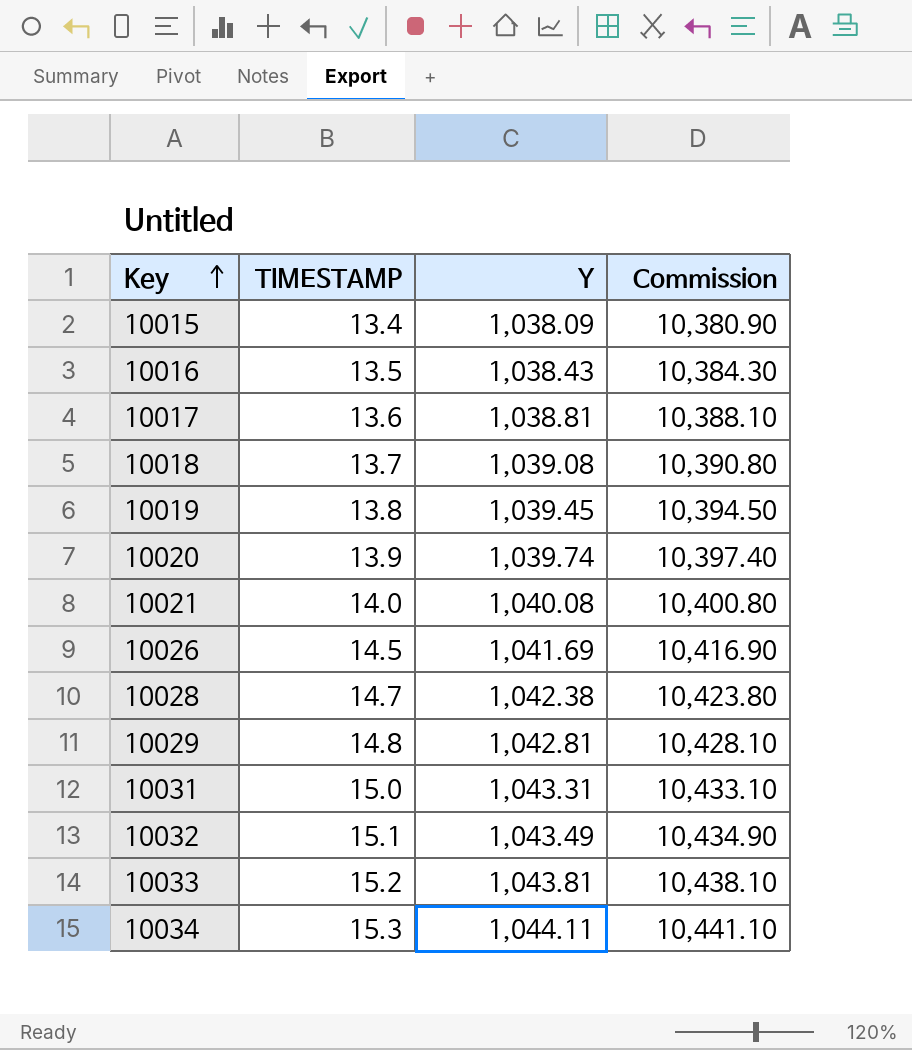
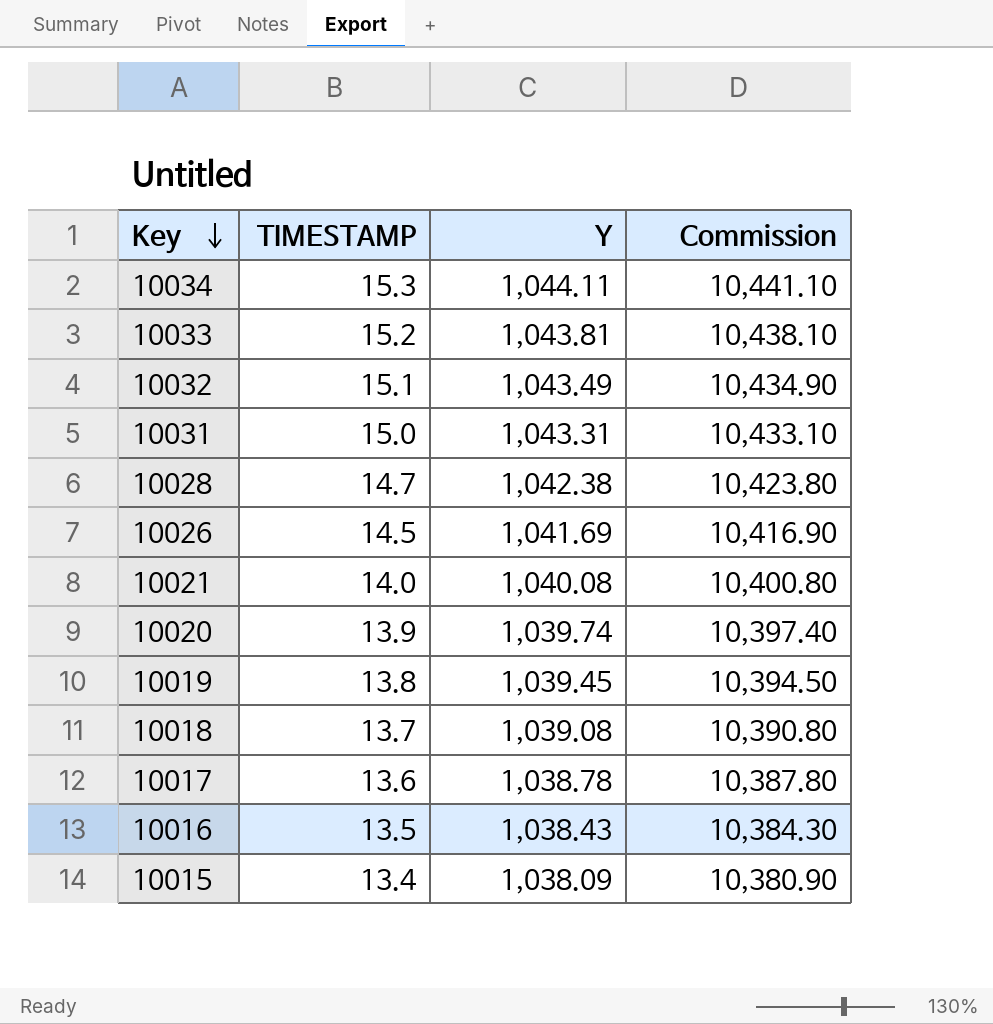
row order: Key ascending -> Key descending
row 10029: 14.8 | 1,042.81 | 10,428.10 -> none
10017 | Y: 1,038.81 -> 1,038.78
10017 | Commission: 10,388.10 -> 10,387.80

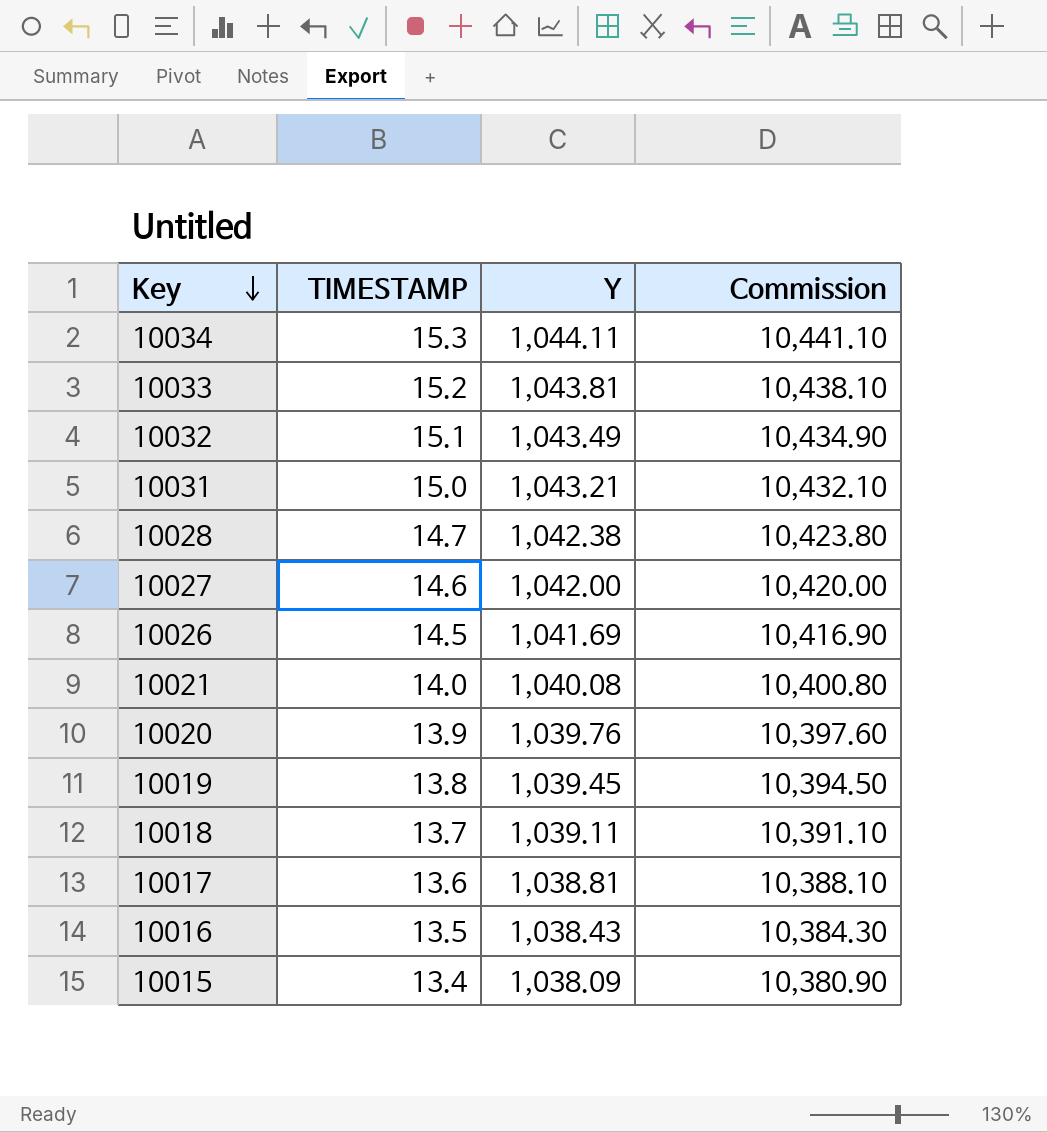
10031 | Y: 1,043.31 -> 1,043.21
10031 | Commission: 10,433.10 -> 10,432.10
row 10027: none -> 14.6 | 1,042.00 | 10,420.00
10020 | Y: 1,039.74 -> 1,039.76
10020 | Commission: 10,397.40 -> 10,397.60
10018 | Y: 1,039.08 -> 1,039.11
10018 | Commission: 10,390.80 -> 10,391.10
10017 | Y: 1,038.78 -> 1,038.81
10017 | Commission: 10,387.80 -> 10,388.10

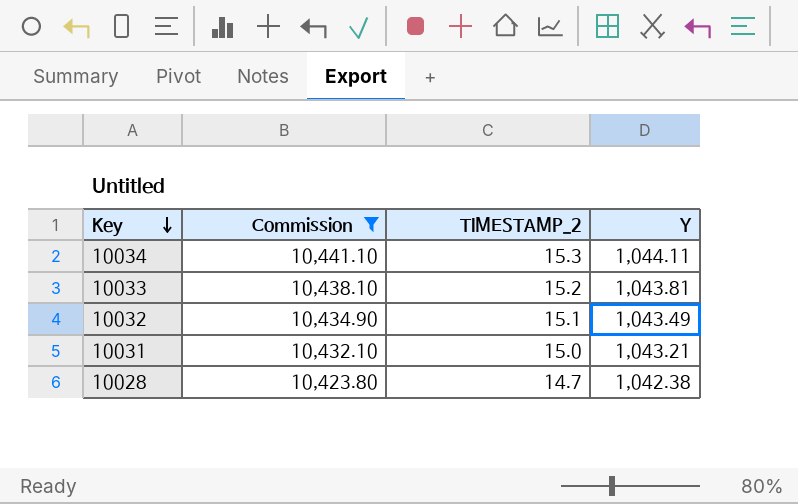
filter: none -> Commission >= 10,423.80
column Commission | position: 4 -> 2
column name: TIMESTAMP -> TIMESTAMP_2

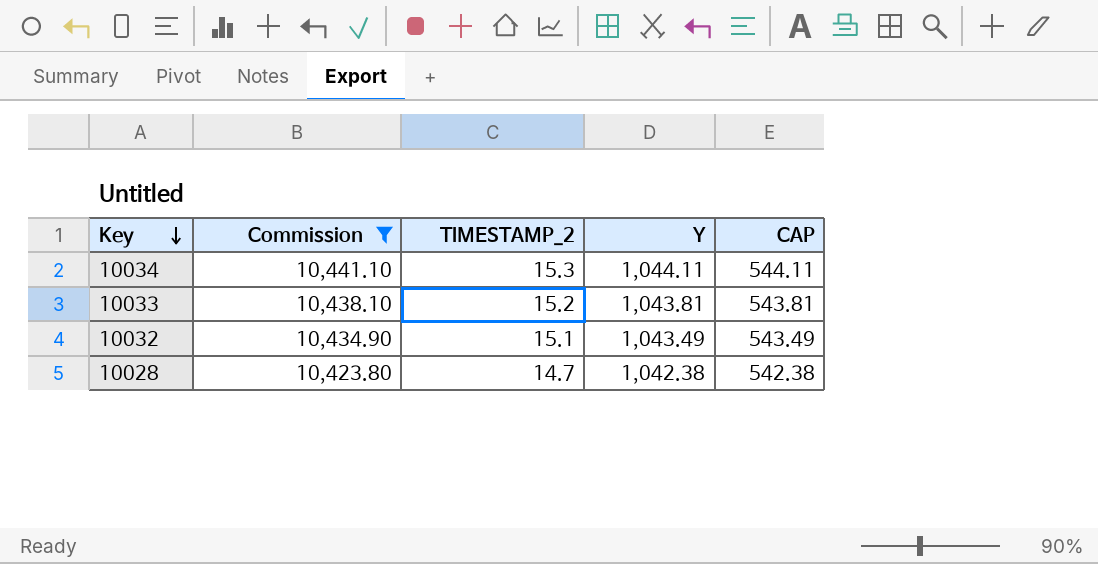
column CAP | formula: none -> [Y] - 500
row 10031: 10,432.10 | 15.0 | 1,043.21 -> none

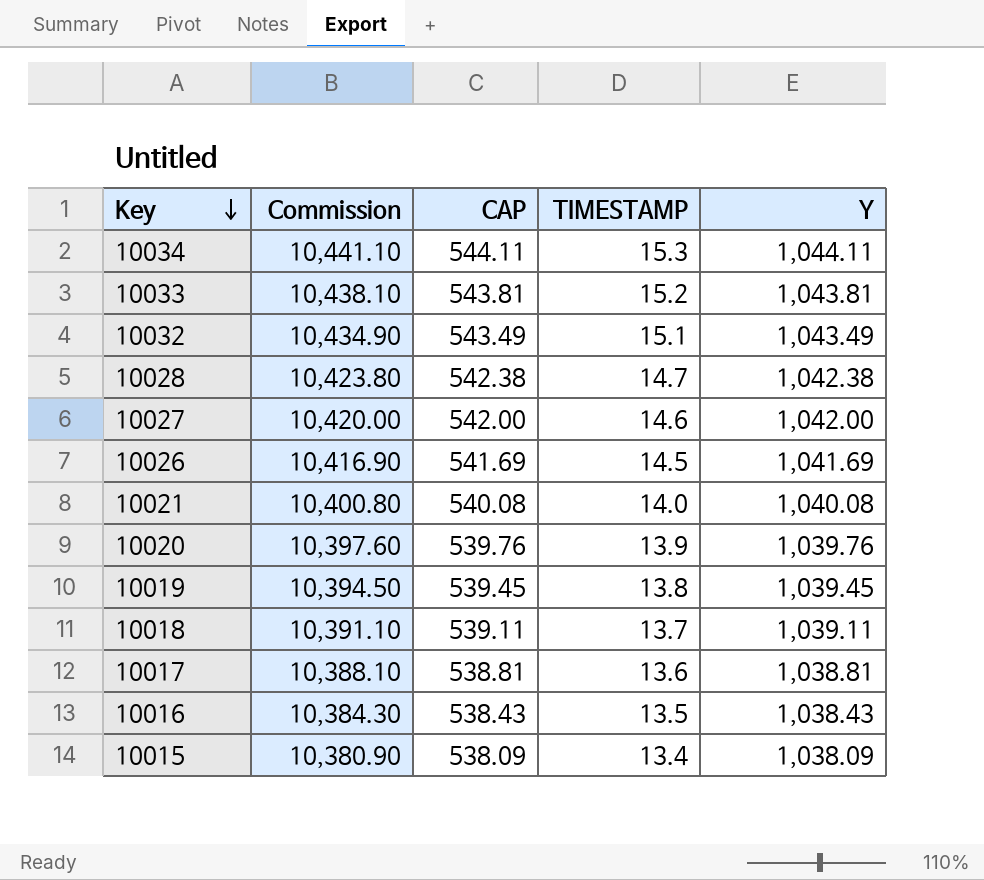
filter: Commission >= 10,423.80 -> none
column CAP | position: 5 -> 3
column name: TIMESTAMP_2 -> TIMESTAMP

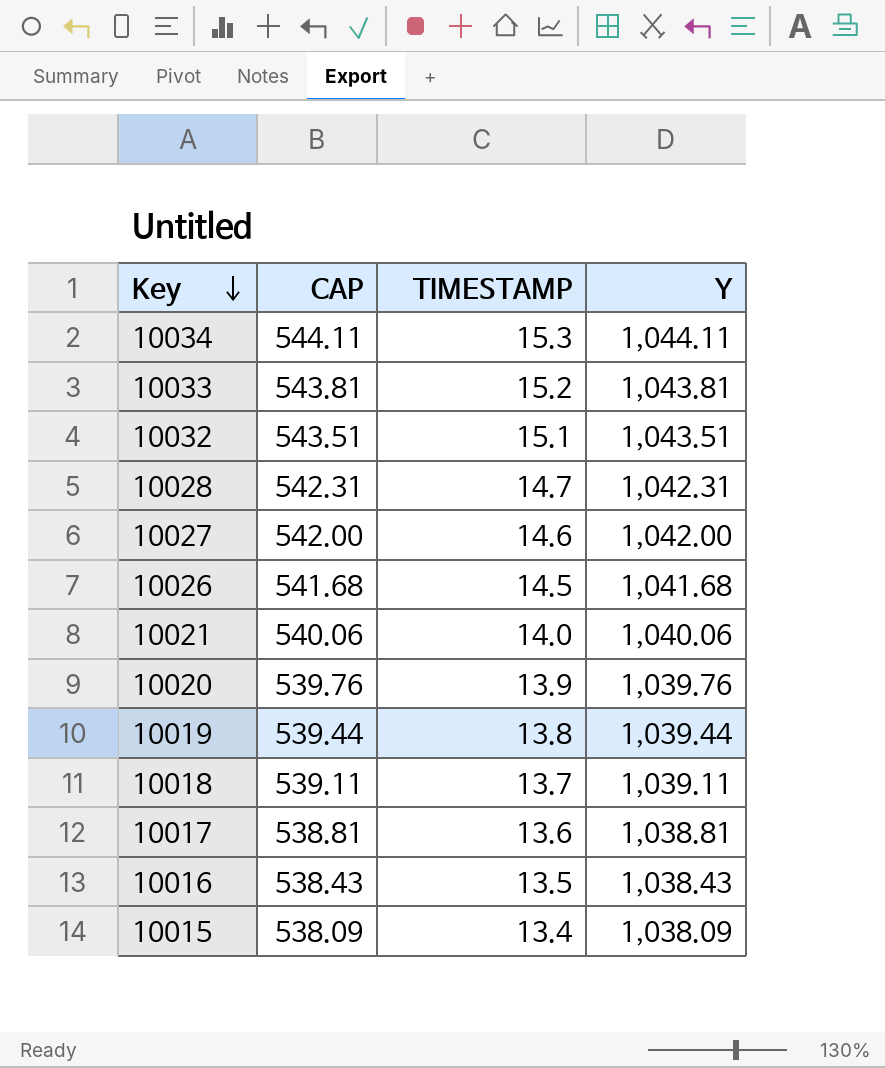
column Commission | formula: [Y] * 10 -> none
10032 | CAP: 543.49 -> 543.51
10032 | Y: 1,043.49 -> 1,043.51
10028 | CAP: 542.38 -> 542.31
10028 | Y: 1,042.38 -> 1,042.31
10026 | CAP: 541.69 -> 541.68
10026 | Y: 1,041.69 -> 1,041.68
10021 | CAP: 540.08 -> 540.06
10021 | Y: 1,040.08 -> 1,040.06
10019 | CAP: 539.45 -> 539.44
10019 | Y: 1,039.45 -> 1,039.44

